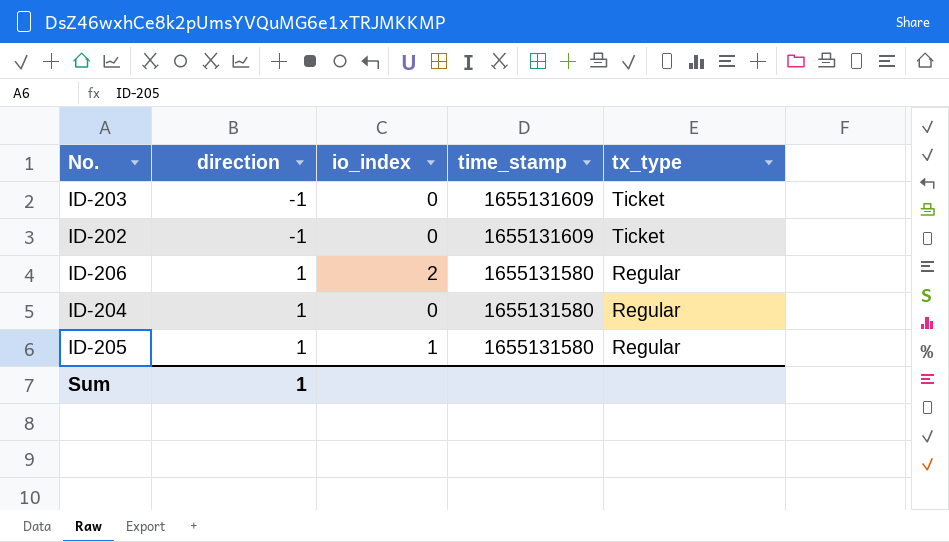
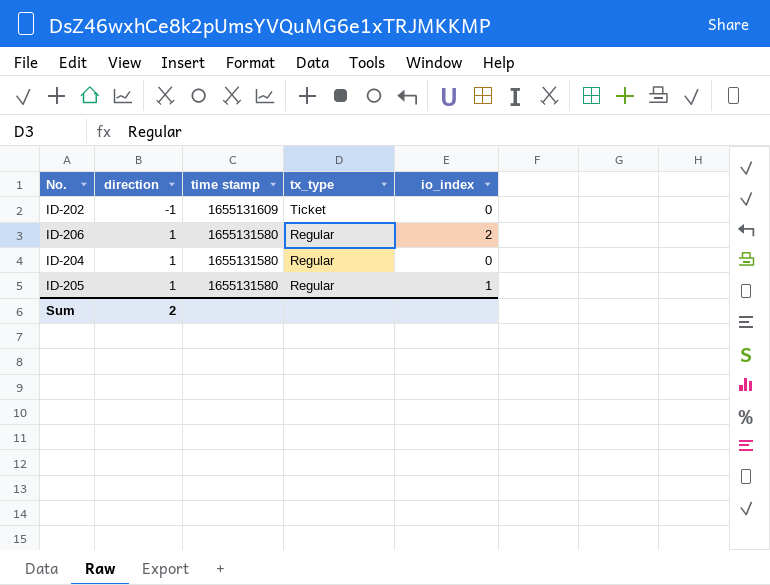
column name: time_stamp -> time stamp
column io_index | position: 3 -> 5
row ID-203: -1 | 0 | 1655131609 | Ticket -> none
Sum | direction: 1 -> 2

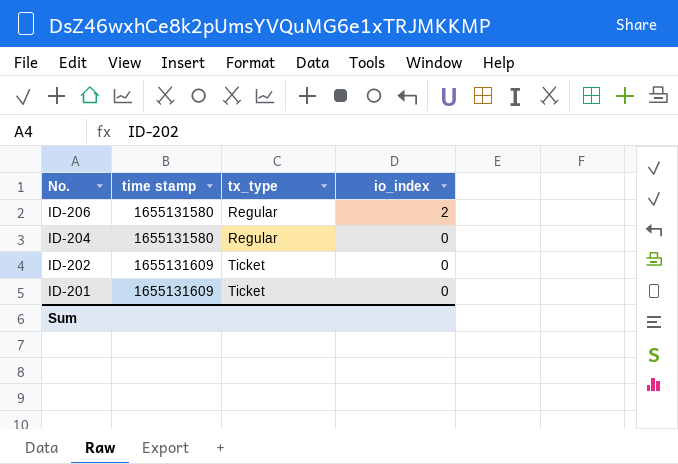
row order: direction ascending -> No. descending
column direction | position: 2 -> none
row ID-205: 1 | 1655131580 | Regular | 1 -> none
row ID-201: none -> 1655131609 | Ticket | 0

